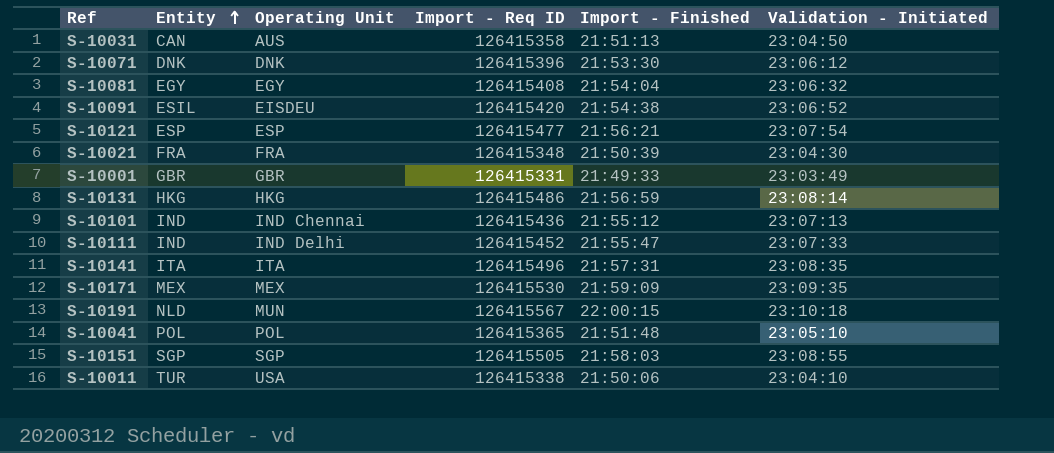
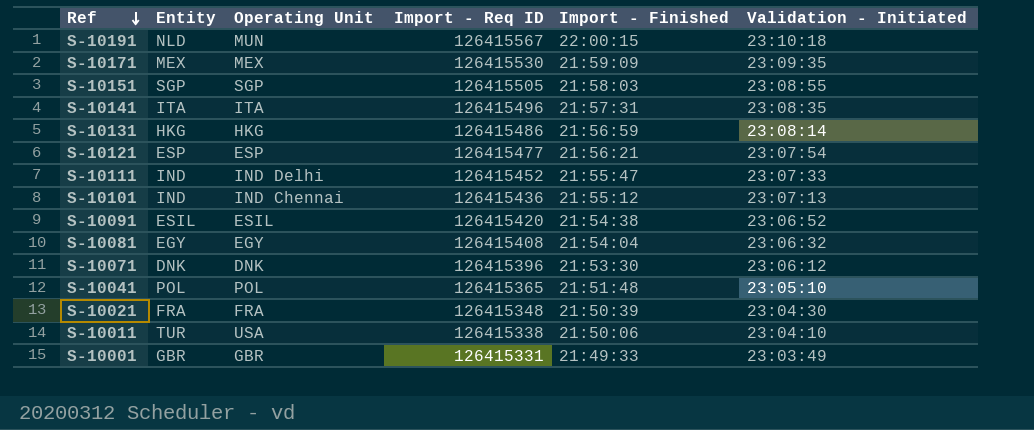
row order: Entity ascending -> Ref descending
row S-10031: CAN | AUS | 126415358 | 21:51:13 | 23:04:50 -> none
S-10091 | Operating Unit: EISDEU -> ESIL

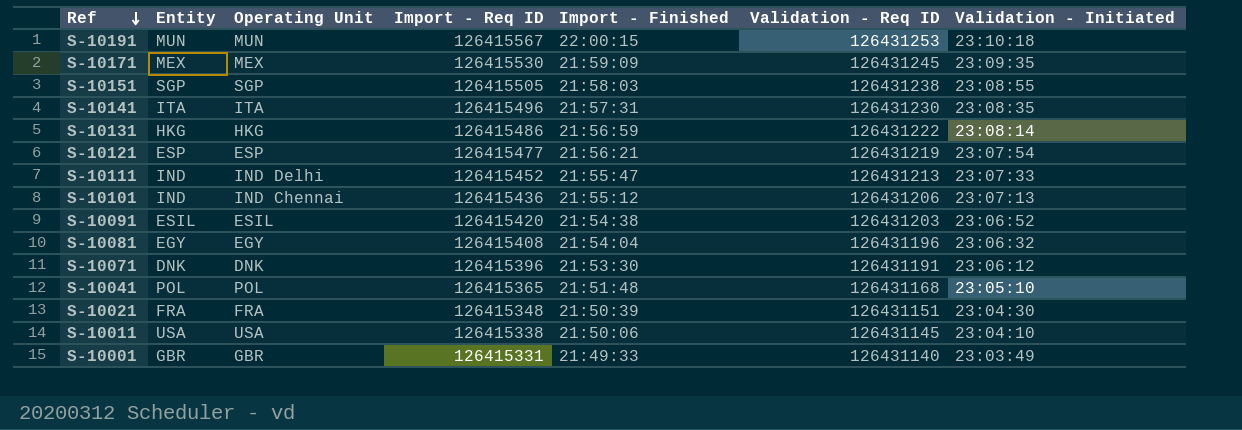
column Validation - Req ID | position: none -> 6
S-10191 | Entity: NLD -> MUN
S-10011 | Entity: TUR -> USA

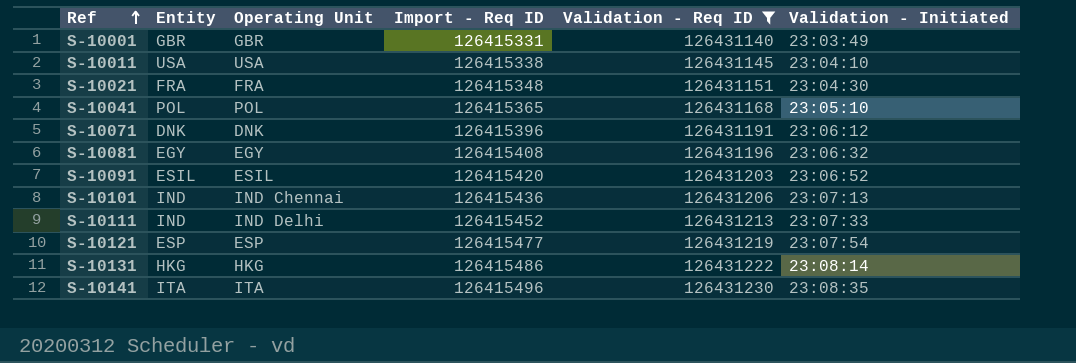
filter: none -> Validation - Req ID <= 126431230
row order: Ref descending -> Ref ascending
column Import - Finished | position: 5 -> none

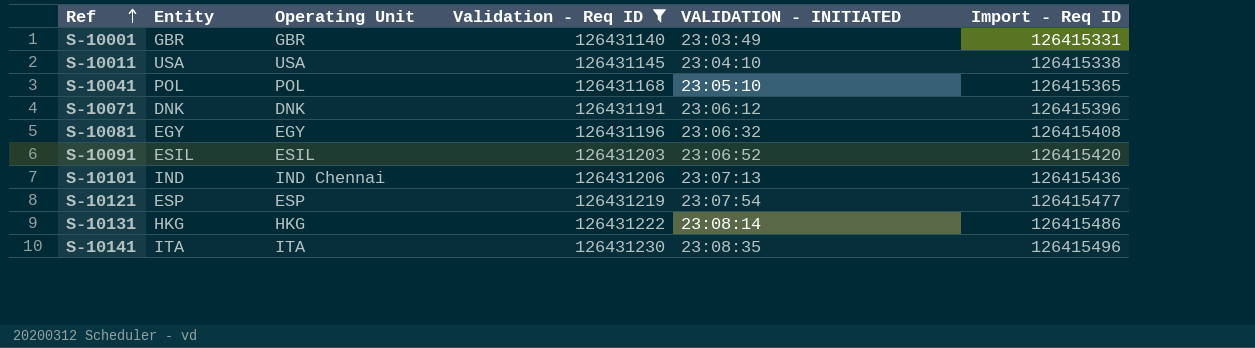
column name: Validation - Initiated -> VALIDATION - INITIATED
column Import - Req ID | position: 4 -> 6
row S-10021: FRA | FRA | 126415348 | 126431151 | 23:04:30 -> none
row S-10111: IND | IND Delhi | 126415452 | 126431213 | 23:07:33 -> none

